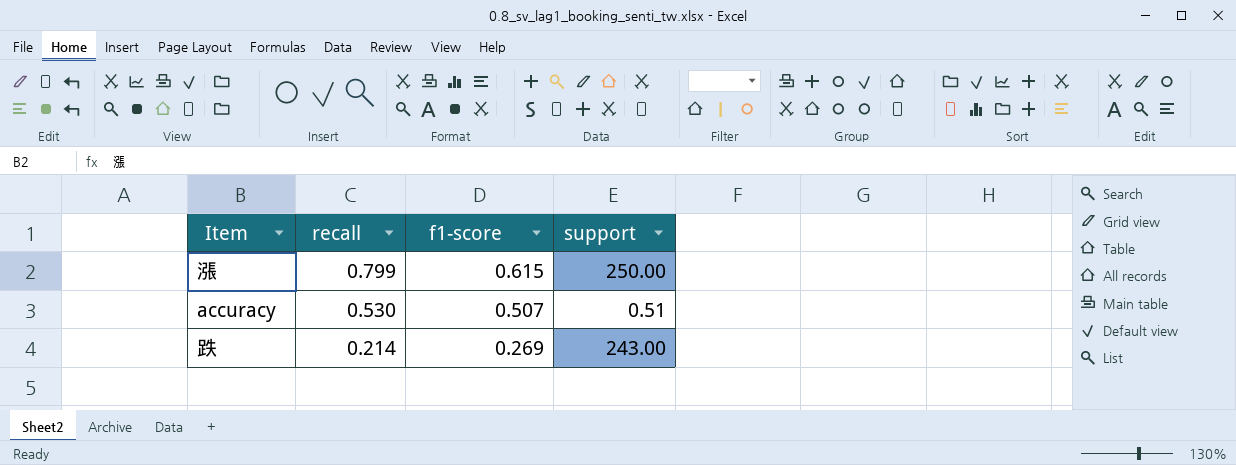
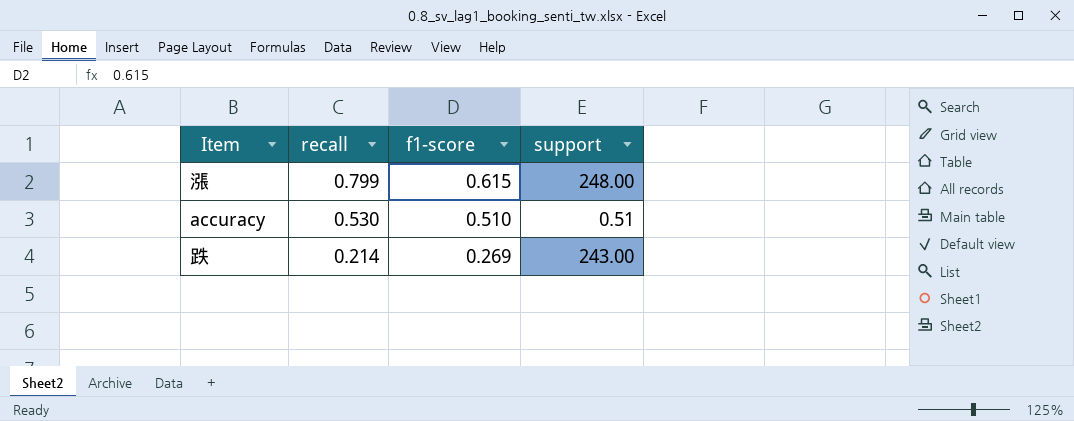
漲 | support: 250.00 -> 248.00
accuracy | f1-score: 0.507 -> 0.510

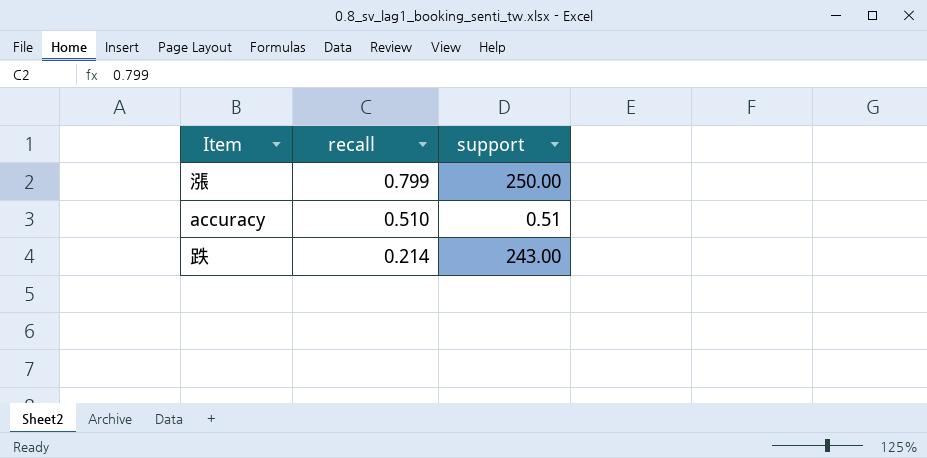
column f1-score | position: 3 -> none
漲 | support: 248.00 -> 250.00
accuracy | recall: 0.530 -> 0.510

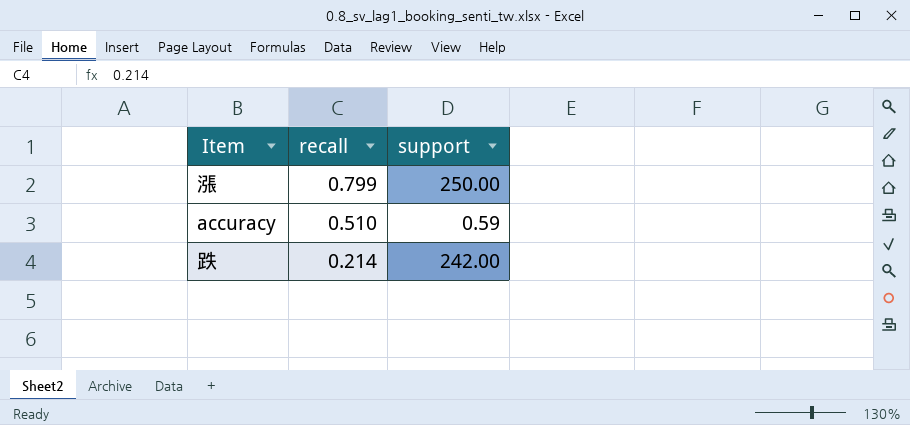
accuracy | support: 0.51 -> 0.59
跌 | support: 243.00 -> 242.00

